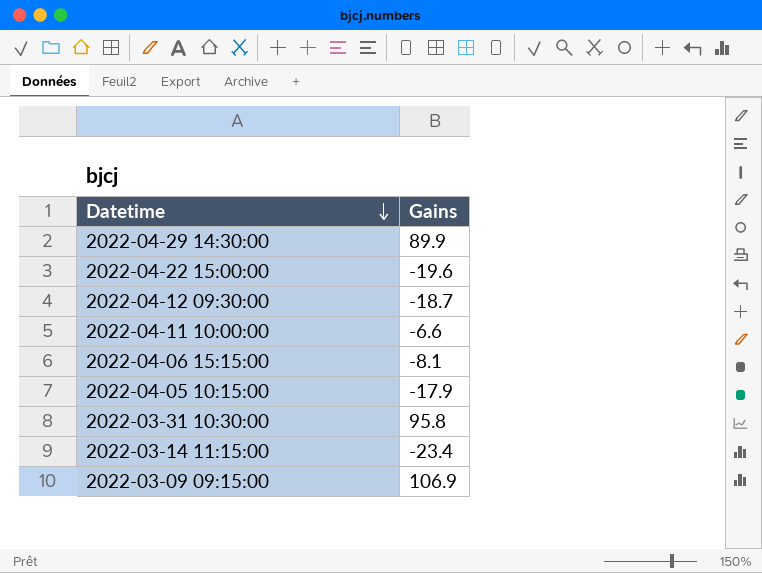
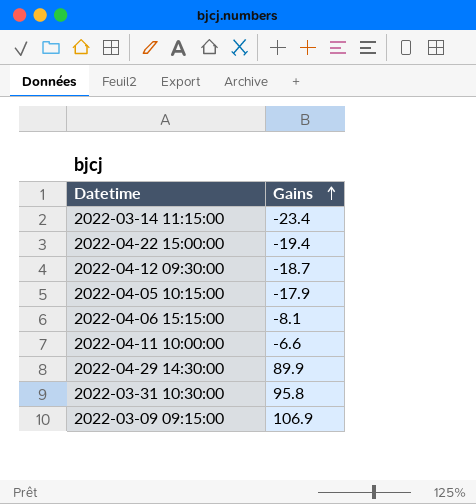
row order: Datetime descending -> Gains ascending
2022-04-22 15:00:00 | Gains: -19.6 -> -19.4

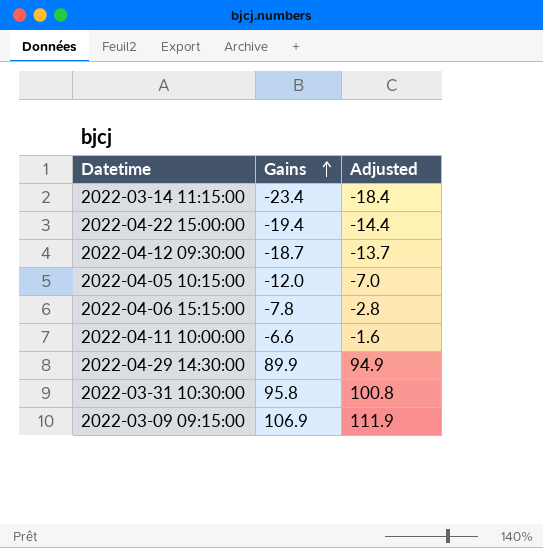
column Adjusted | formula: none -> [Gains] + 5
2022-04-05 10:15:00 | Gains: -17.9 -> -12.0
2022-04-06 15:15:00 | Gains: -8.1 -> -7.8

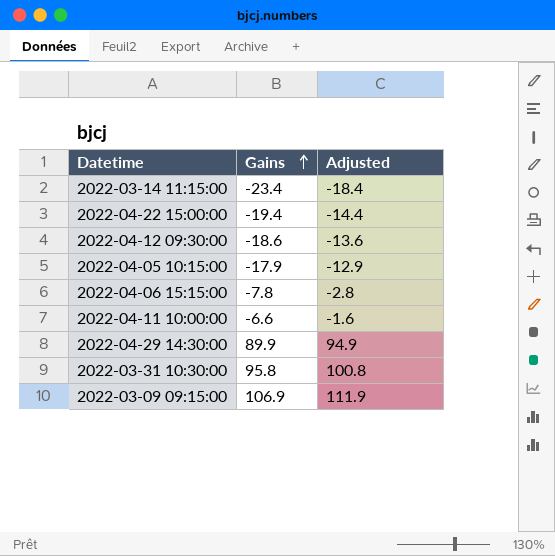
2022-04-12 09:30:00 | Gains: -18.7 -> -18.6
2022-04-12 09:30:00 | Adjusted: -13.7 -> -13.6
2022-04-05 10:15:00 | Gains: -12.0 -> -17.9
2022-04-05 10:15:00 | Adjusted: -7.0 -> -12.9

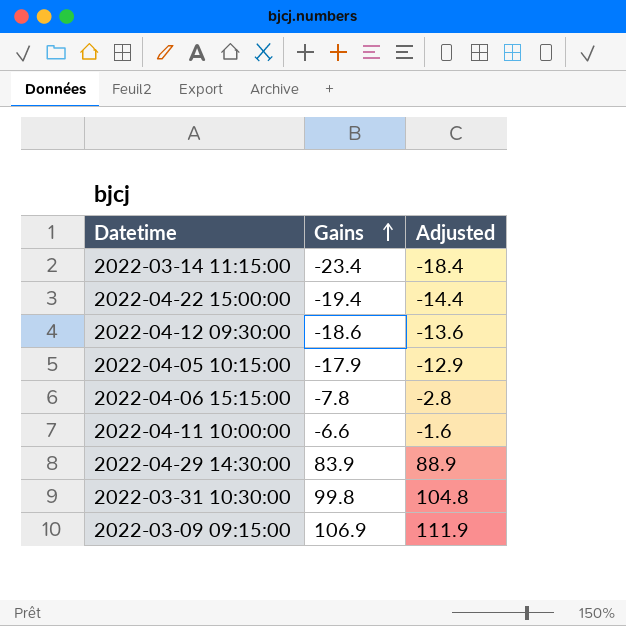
2022-04-29 14:30:00 | Gains: 89.9 -> 83.9
2022-04-29 14:30:00 | Adjusted: 94.9 -> 88.9
2022-03-31 10:30:00 | Gains: 95.8 -> 99.8
2022-03-31 10:30:00 | Adjusted: 100.8 -> 104.8

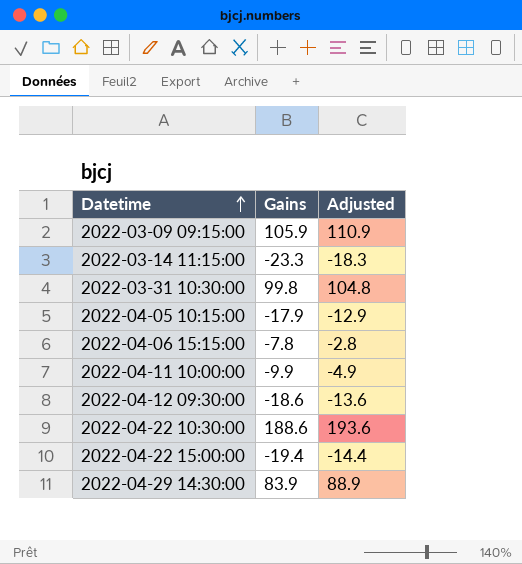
row order: Gains ascending -> Datetime ascending
2022-03-09 09:15:00 | Gains: 106.9 -> 105.9
2022-03-09 09:15:00 | Adjusted: 111.9 -> 110.9
2022-03-14 11:15:00 | Gains: -23.4 -> -23.3
2022-03-14 11:15:00 | Adjusted: -18.4 -> -18.3
2022-04-11 10:00:00 | Gains: -6.6 -> -9.9
2022-04-11 10:00:00 | Adjusted: -1.6 -> -4.9
row 2022-04-22 10:30:00: none -> 188.6 | 193.6

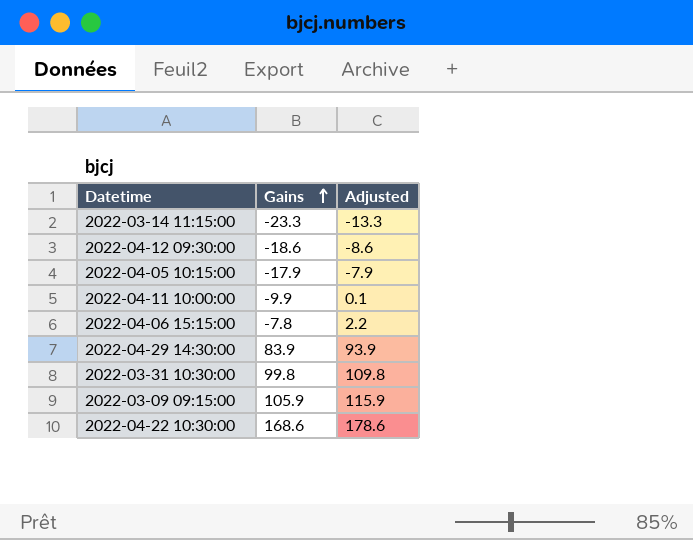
row order: Datetime ascending -> Gains ascending
column Adjusted | formula: [Gains] + 5 -> [Gains] + 10
row 2022-04-22 15:00:00: -19.4 | -14.4 -> none
2022-04-22 10:30:00 | Gains: 188.6 -> 168.6

